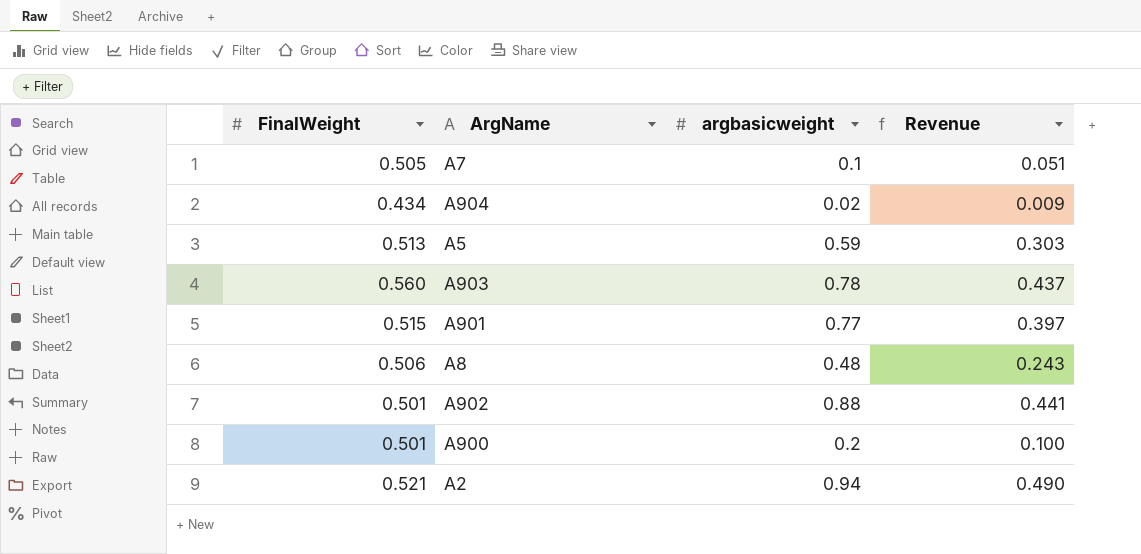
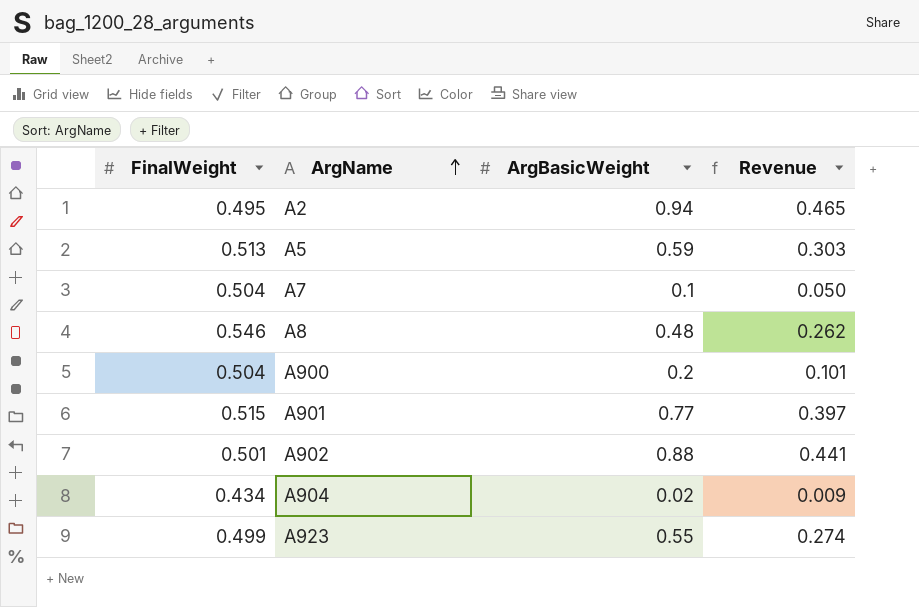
row order: none -> ArgName ascending
column name: argbasicweight -> ArgBasicWeight
row A903: 0.560 | 0.78 | 0.437 -> none
A2 | FinalWeight: 0.521 -> 0.495
A2 | Revenue: 0.490 -> 0.465
A7 | FinalWeight: 0.505 -> 0.504
A7 | Revenue: 0.051 -> 0.050
A8 | FinalWeight: 0.506 -> 0.546
A8 | Revenue: 0.243 -> 0.262
A900 | FinalWeight: 0.501 -> 0.504
A900 | Revenue: 0.100 -> 0.101
row A923: none -> 0.499 | 0.55 | 0.274

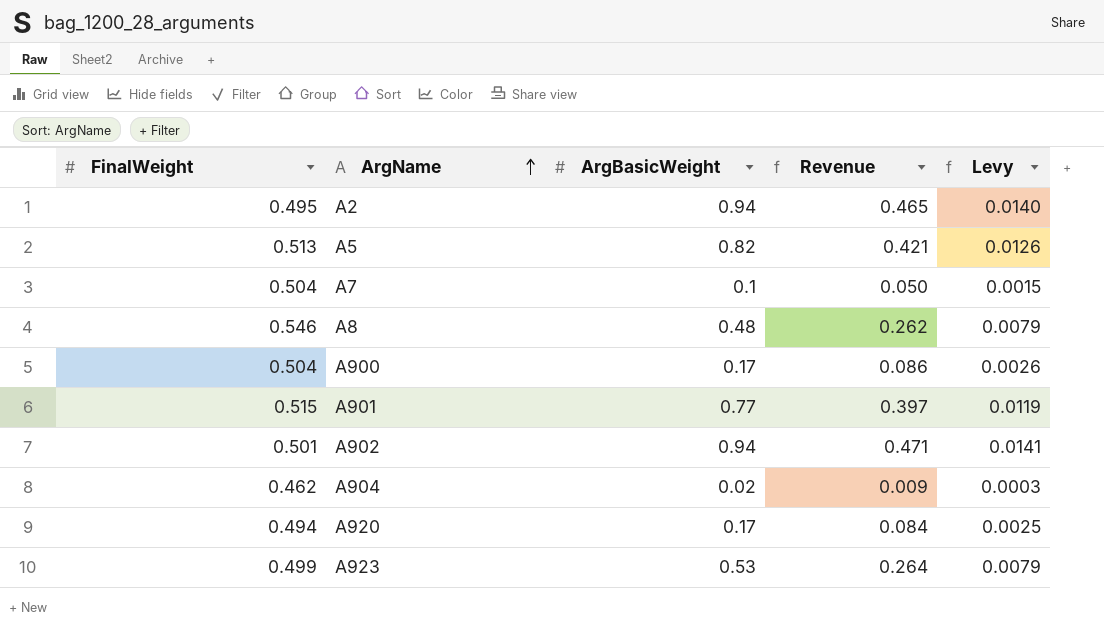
column Levy | formula: none -> [Revenue] * 0.03
A5 | ArgBasicWeight: 0.59 -> 0.82
A5 | Revenue: 0.303 -> 0.421
A900 | ArgBasicWeight: 0.2 -> 0.17
A900 | Revenue: 0.101 -> 0.086
A902 | ArgBasicWeight: 0.88 -> 0.94
A902 | Revenue: 0.441 -> 0.471
A904 | FinalWeight: 0.434 -> 0.462
row A920: none -> 0.494 | 0.17 | 0.084 | 0.0025
A923 | ArgBasicWeight: 0.55 -> 0.53
A923 | Revenue: 0.274 -> 0.264

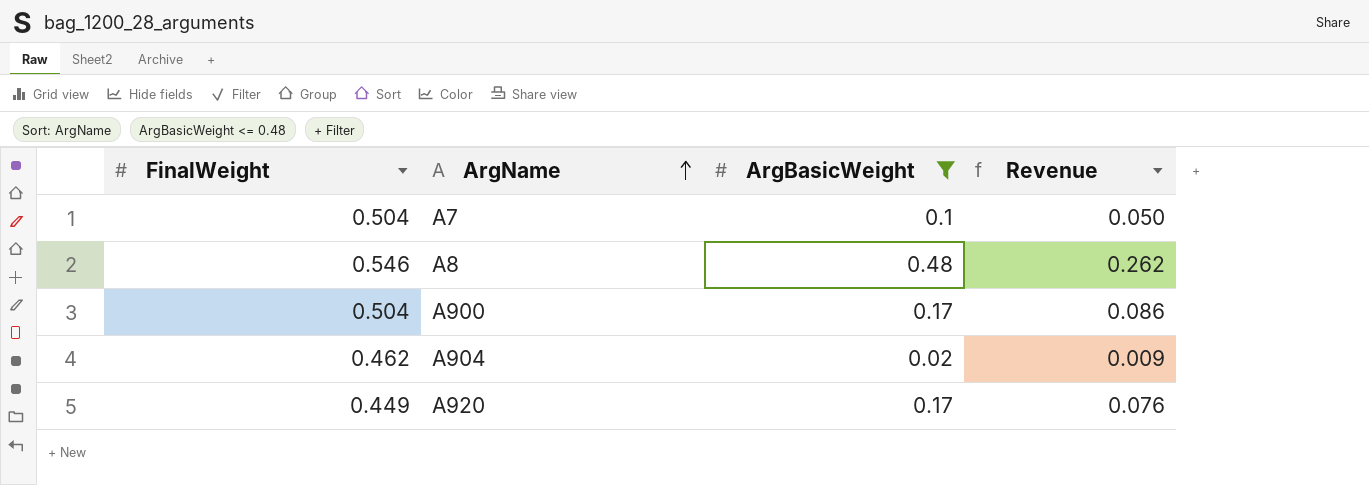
filter: none -> ArgBasicWeight <= 0.48
column Levy | formula: [Revenue] * 0.03 -> none
A920 | FinalWeight: 0.494 -> 0.449
A920 | Revenue: 0.084 -> 0.076

